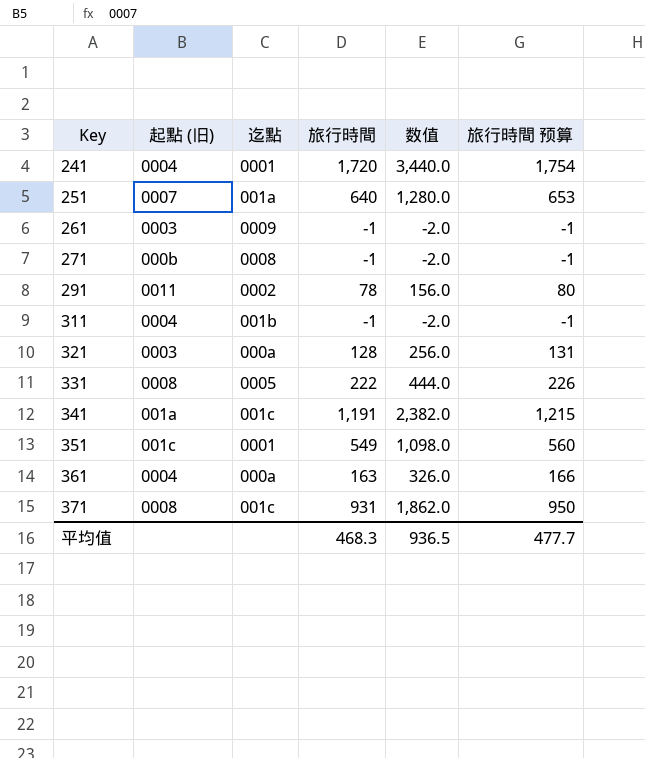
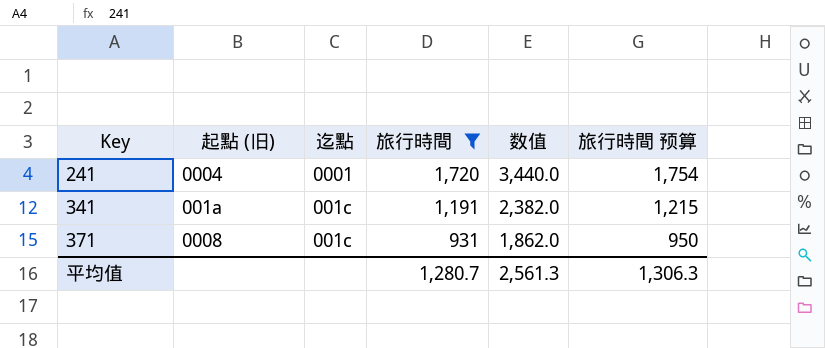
filter: none -> 旅行時間 >= 931
平均值 | 旅行時間: 468.3 -> 1,280.7
平均值 | 数值: 936.5 -> 2,561.3
平均值 | 旅行時間 预算: 477.7 -> 1,306.3

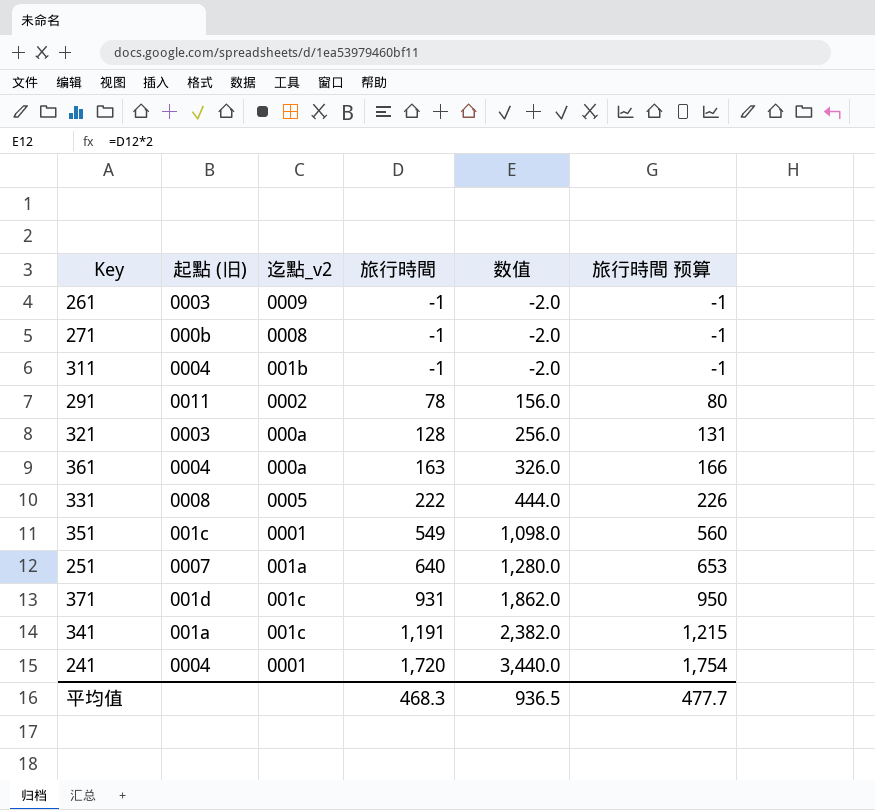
filter: 旅行時間 >= 931 -> none
row order: Key ascending -> 旅行時間 ascending
column name: 迄點 -> 迄點_v2
371 | 起點 (旧): 0008 -> 001d
平均值 | 旅行時間: 1,280.7 -> 468.3
平均值 | 数值: 2,561.3 -> 936.5
平均值 | 旅行時間 预算: 1,306.3 -> 477.7

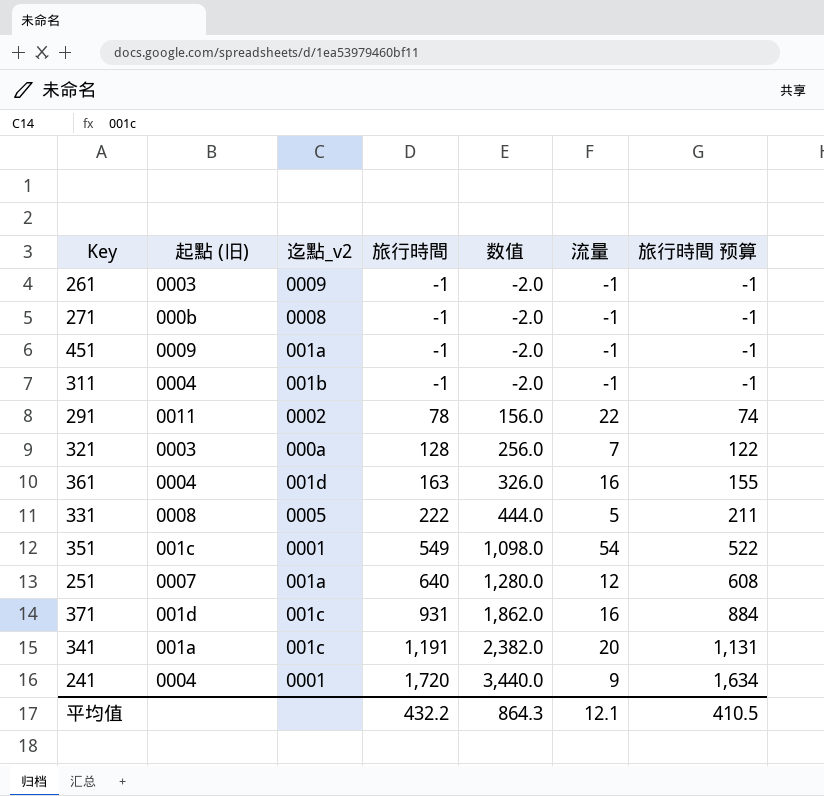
column 流量 | position: none -> 6
column 旅行時間 预算 | formula: [旅行時間] * 1.02 -> [旅行時間] * 0.95
row 451: none -> 0009 | 001a | -1 | -2.0 | -1 | -1
361 | 迄點_v2: 000a -> 001d
平均值 | 旅行時間: 468.3 -> 432.2
平均值 | 数值: 936.5 -> 864.3
平均值 | 旅行時間 预算: 477.7 -> 410.5

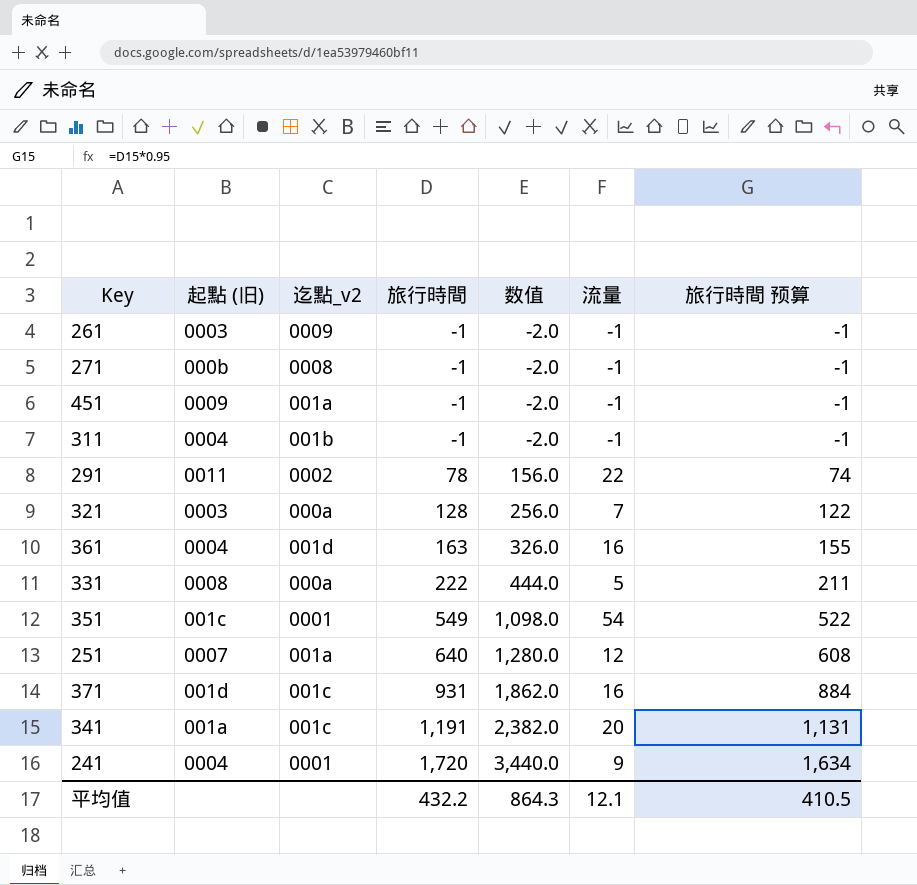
331 | 迄點_v2: 0005 -> 000a

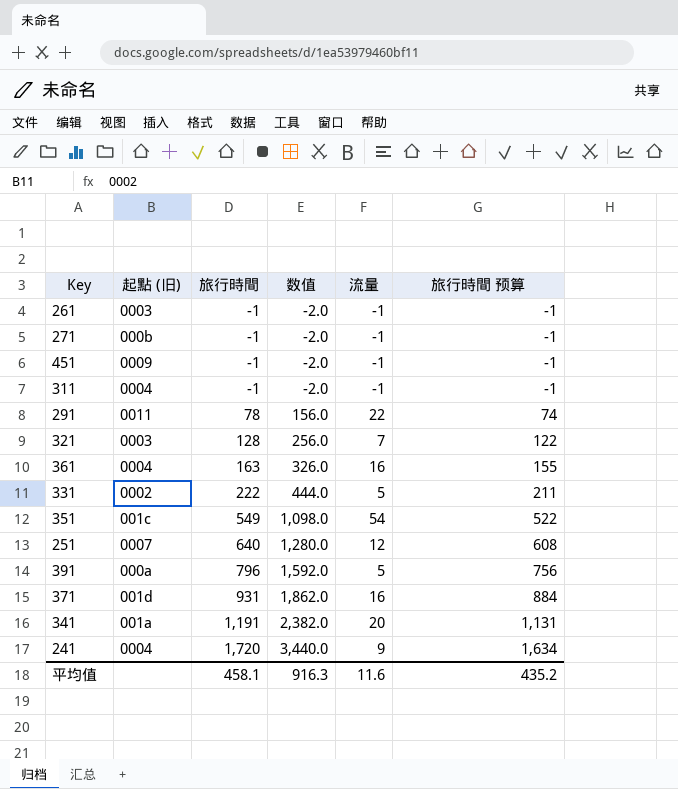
column 迄點_v2 | position: 3 -> none
331 | 起點 (旧): 0008 -> 0002
row 391: none -> 000a | 796 | 1,592.0 | 5 | 756
平均值 | 旅行時間: 432.2 -> 458.1
平均值 | 数值: 864.3 -> 916.3
平均值 | 流量: 12.1 -> 11.6
平均值 | 旅行時間 预算: 410.5 -> 435.2

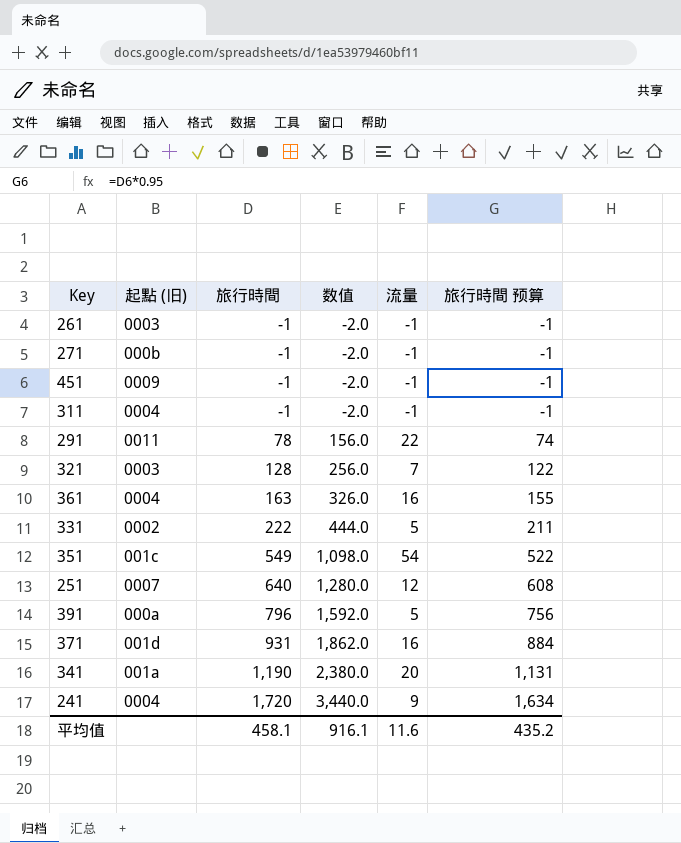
341 | 旅行時間: 1,191 -> 1,190
341 | 数值: 2,382.0 -> 2,380.0
平均值 | 数值: 916.3 -> 916.1

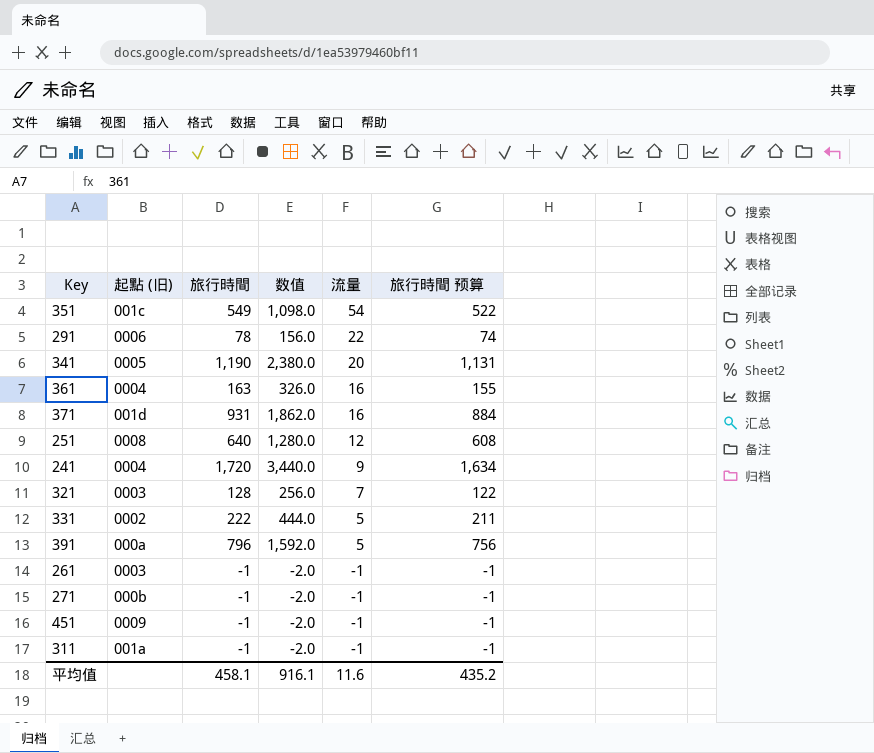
row order: 旅行時間 ascending -> 流量 descending
291 | 起點 (旧): 0011 -> 0006
341 | 起點 (旧): 001a -> 0005
251 | 起點 (旧): 0007 -> 0008
311 | 起點 (旧): 0004 -> 001a

